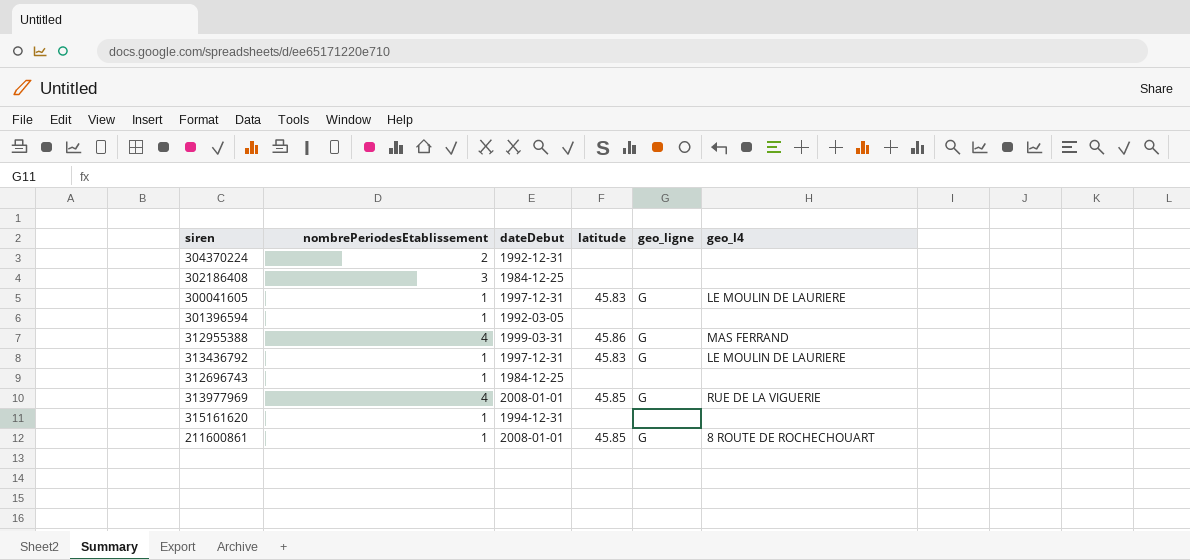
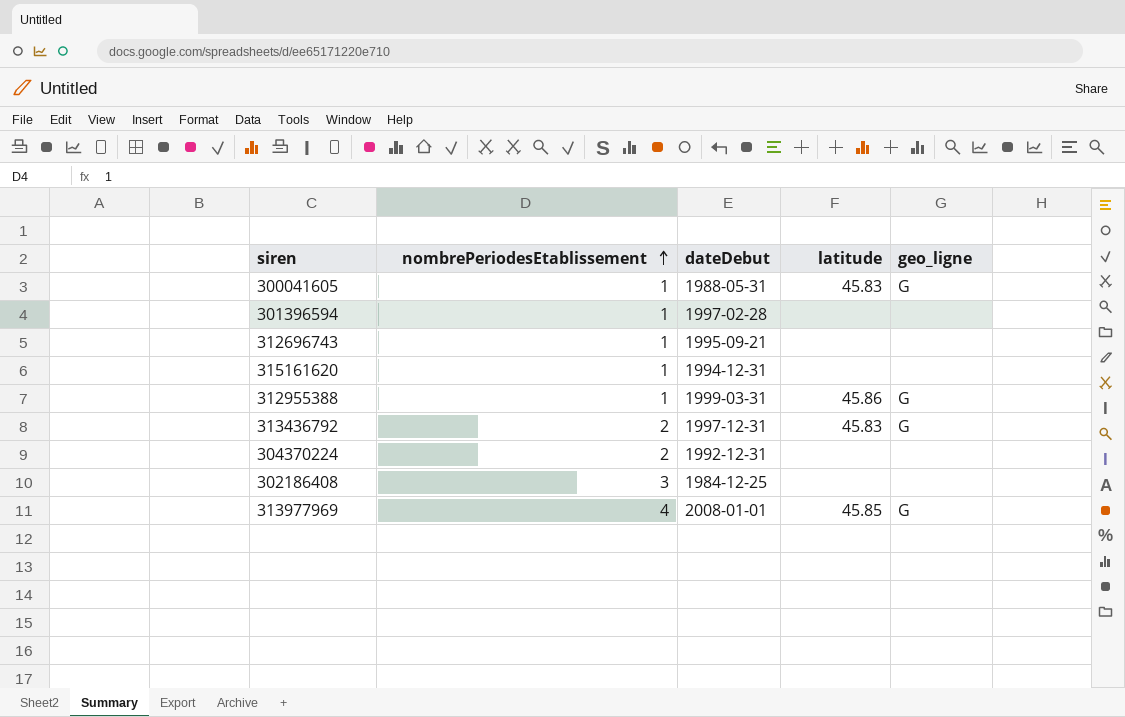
row order: none -> nombrePeriodesEtablissement ascending
column geo_l4 | position: 6 -> none
row 211600861: 1 | 2008-01-01 | 45.85 | G | 8 ROUTE DE ROCHECHOUART -> none
300041605 | dateDebut: 1997-12-31 -> 1988-05-31
301396594 | dateDebut: 1992-03-05 -> 1997-02-28
312696743 | dateDebut: 1984-12-25 -> 1995-09-21
312955388 | nombrePeriodesEtablissement: 4 -> 1
313436792 | nombrePeriodesEtablissement: 1 -> 2

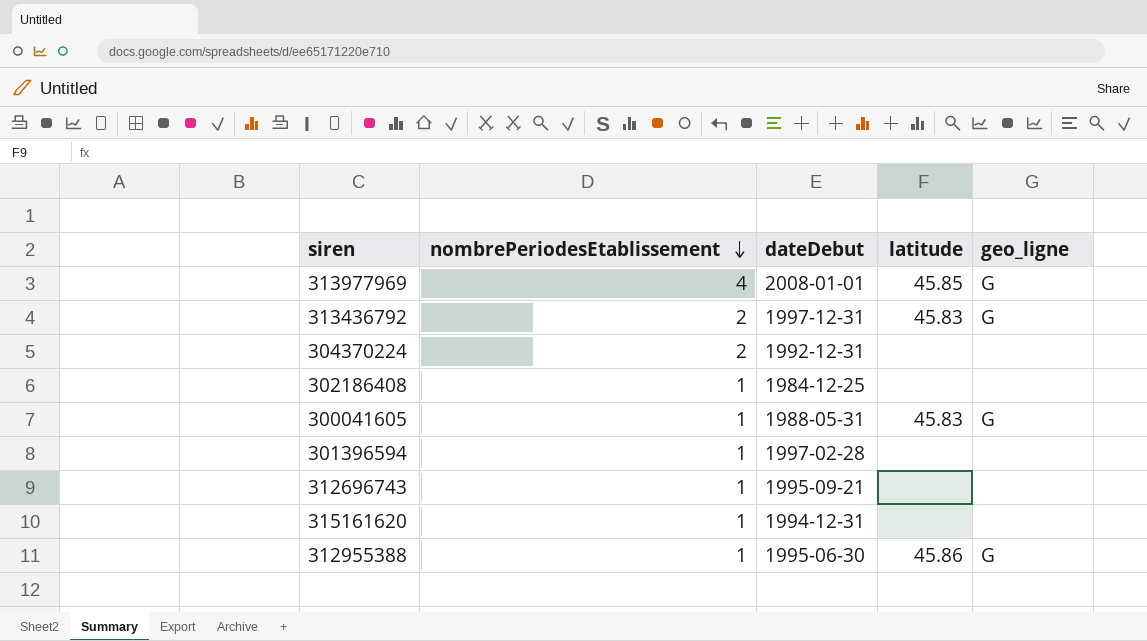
row order: nombrePeriodesEtablissement ascending -> nombrePeriodesEtablissement descending
302186408 | nombrePeriodesEtablissement: 3 -> 1
312955388 | dateDebut: 1999-03-31 -> 1995-06-30

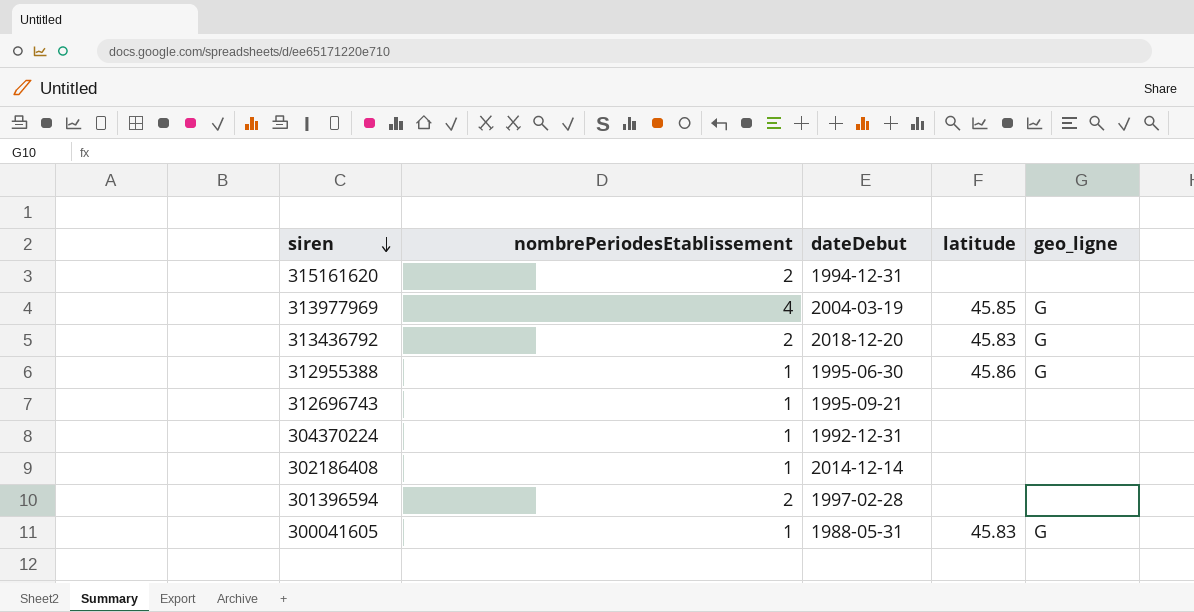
row order: nombrePeriodesEtablissement descending -> siren descending
315161620 | nombrePeriodesEtablissement: 1 -> 2
313977969 | dateDebut: 2008-01-01 -> 2004-03-19
313436792 | dateDebut: 1997-12-31 -> 2018-12-20
304370224 | nombrePeriodesEtablissement: 2 -> 1
302186408 | dateDebut: 1984-12-25 -> 2014-12-14
301396594 | nombrePeriodesEtablissement: 1 -> 2

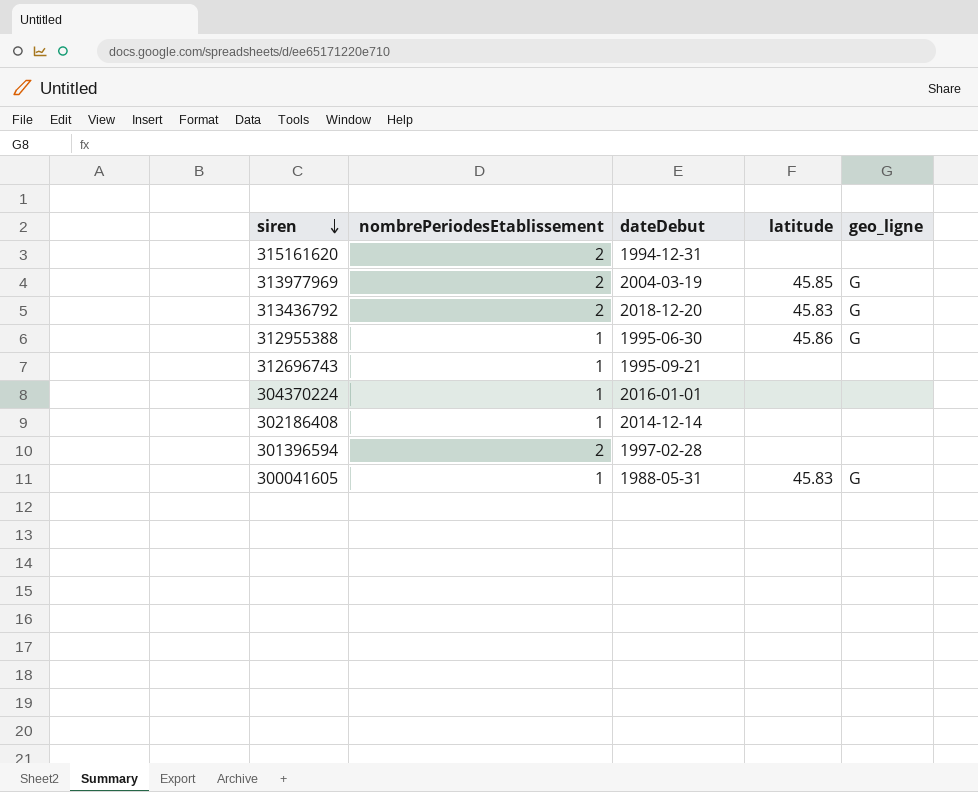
313977969 | nombrePeriodesEtablissement: 4 -> 2
304370224 | dateDebut: 1992-12-31 -> 2016-01-01

